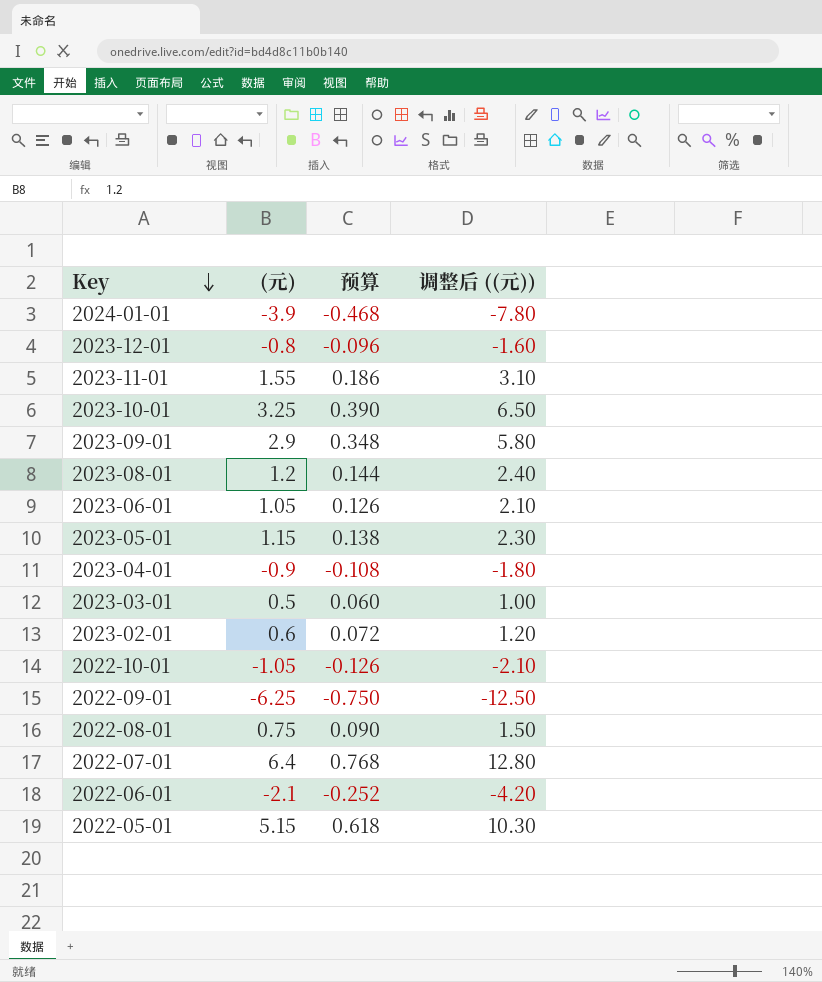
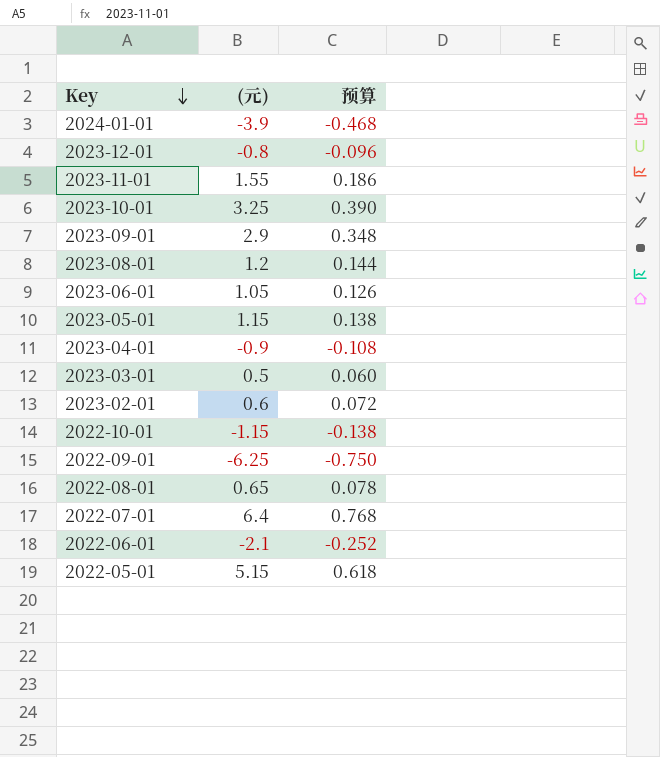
column 调整后 ((元)) | formula: [(元)] * 2 -> none
2022-10-01 | (元): -1.05 -> -1.15
2022-10-01 | 预算: -0.126 -> -0.138
2022-08-01 | (元): 0.75 -> 0.65
2022-08-01 | 预算: 0.090 -> 0.078

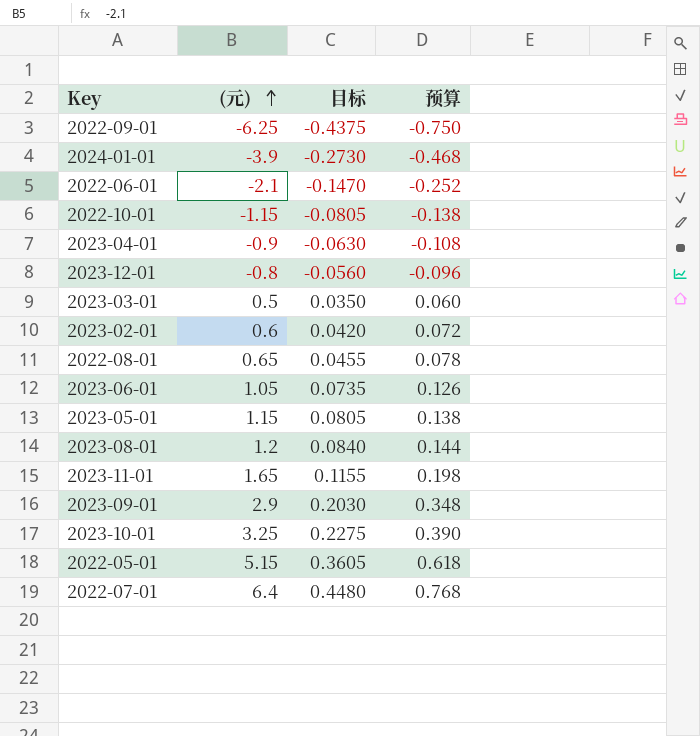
row order: Key descending -> (元) ascending
column 目标 | formula: none -> [(元)] * 0.07
2023-11-01 | (元): 1.55 -> 1.65
2023-11-01 | 预算: 0.186 -> 0.198

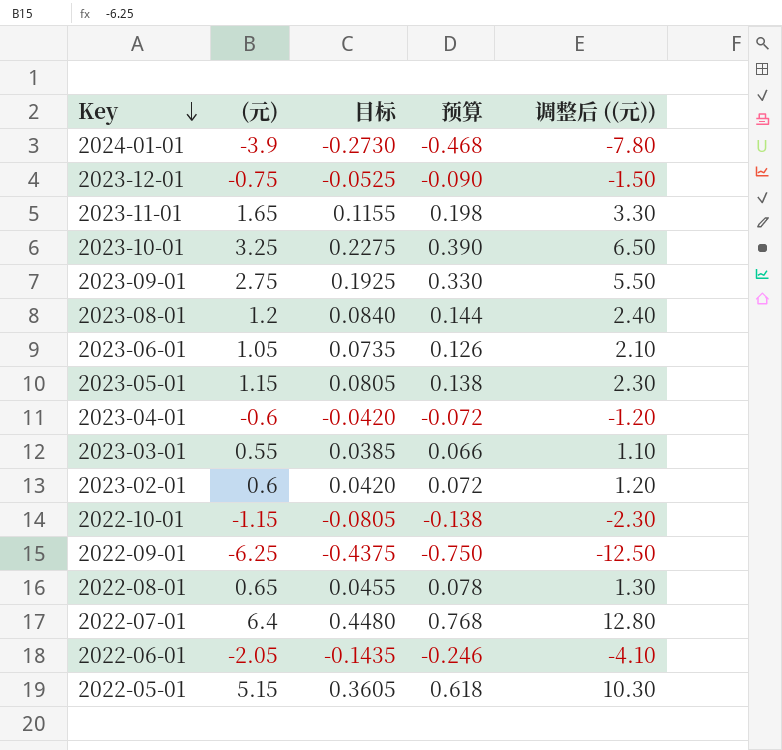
row order: (元) ascending -> Key descending
column 调整后 ((元)) | formula: none -> [(元)] * 2
2023-12-01 | (元): -0.8 -> -0.75
2023-12-01 | 目标: -0.0560 -> -0.0525
2023-12-01 | 预算: -0.096 -> -0.090
2023-09-01 | (元): 2.9 -> 2.75
2023-09-01 | 目标: 0.2030 -> 0.1925
2023-09-01 | 预算: 0.348 -> 0.330
2023-04-01 | (元): -0.9 -> -0.6
2023-04-01 | 目标: -0.0630 -> -0.0420
2023-04-01 | 预算: -0.108 -> -0.072
2023-03-01 | (元): 0.5 -> 0.55
2023-03-01 | 目标: 0.0350 -> 0.0385
2023-03-01 | 预算: 0.060 -> 0.066
2022-06-01 | (元): -2.1 -> -2.05
2022-06-01 | 目标: -0.1470 -> -0.1435
2022-06-01 | 预算: -0.252 -> -0.246

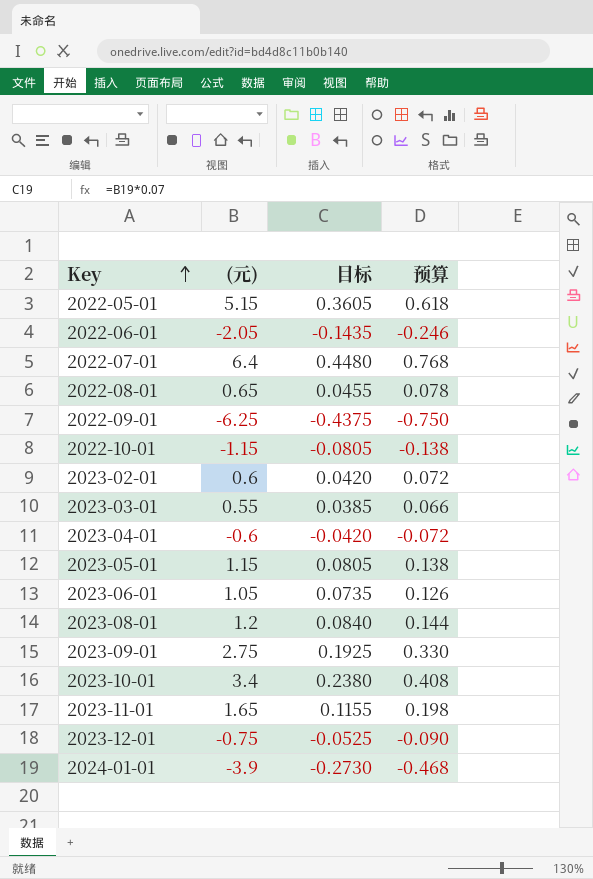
row order: Key descending -> Key ascending
column 调整后 ((元)) | formula: [(元)] * 2 -> none
2023-10-01 | (元): 3.25 -> 3.4
2023-10-01 | 目标: 0.2275 -> 0.2380
2023-10-01 | 预算: 0.390 -> 0.408

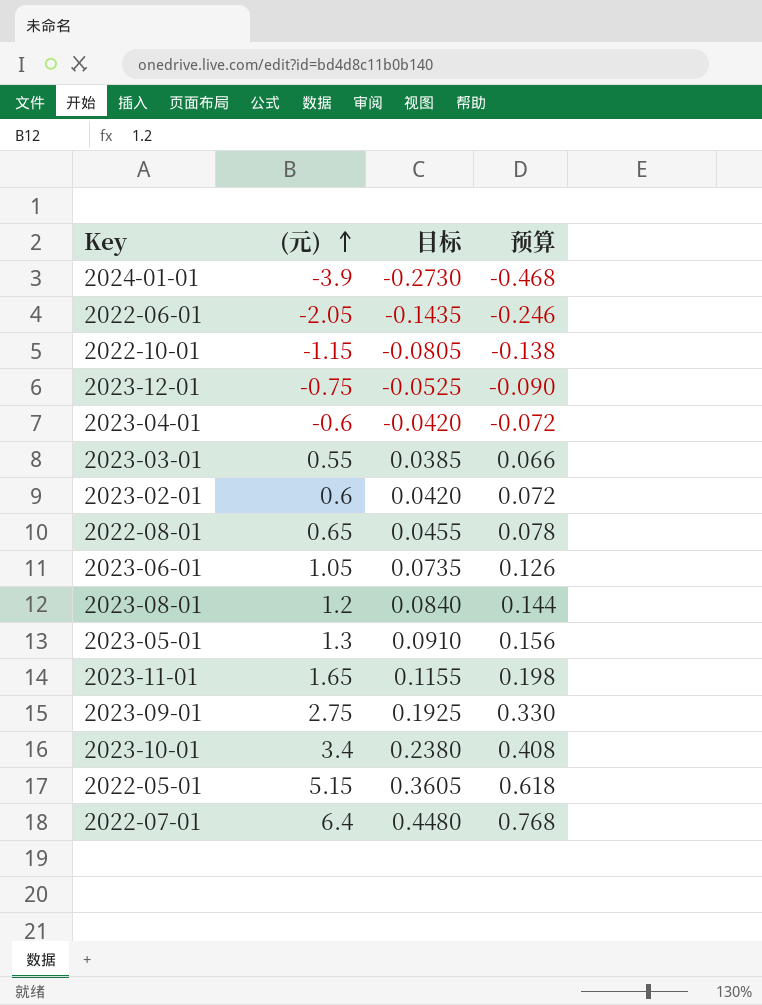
row order: Key ascending -> (元) ascending
row 2022-09-01: -6.25 | -0.4375 | -0.750 -> none
2023-05-01 | (元): 1.15 -> 1.3
2023-05-01 | 目标: 0.0805 -> 0.0910
2023-05-01 | 预算: 0.138 -> 0.156

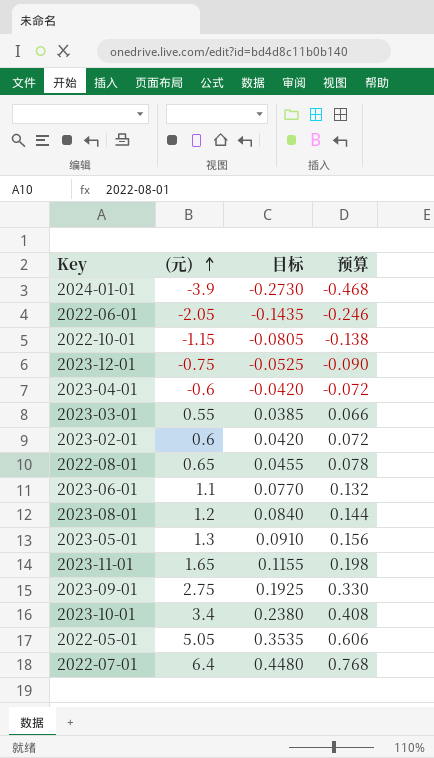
2023-06-01 | (元): 1.05 -> 1.1
2023-06-01 | 目标: 0.0735 -> 0.0770
2023-06-01 | 预算: 0.126 -> 0.132
2022-05-01 | (元): 5.15 -> 5.05
2022-05-01 | 目标: 0.3605 -> 0.3535
2022-05-01 | 预算: 0.618 -> 0.606

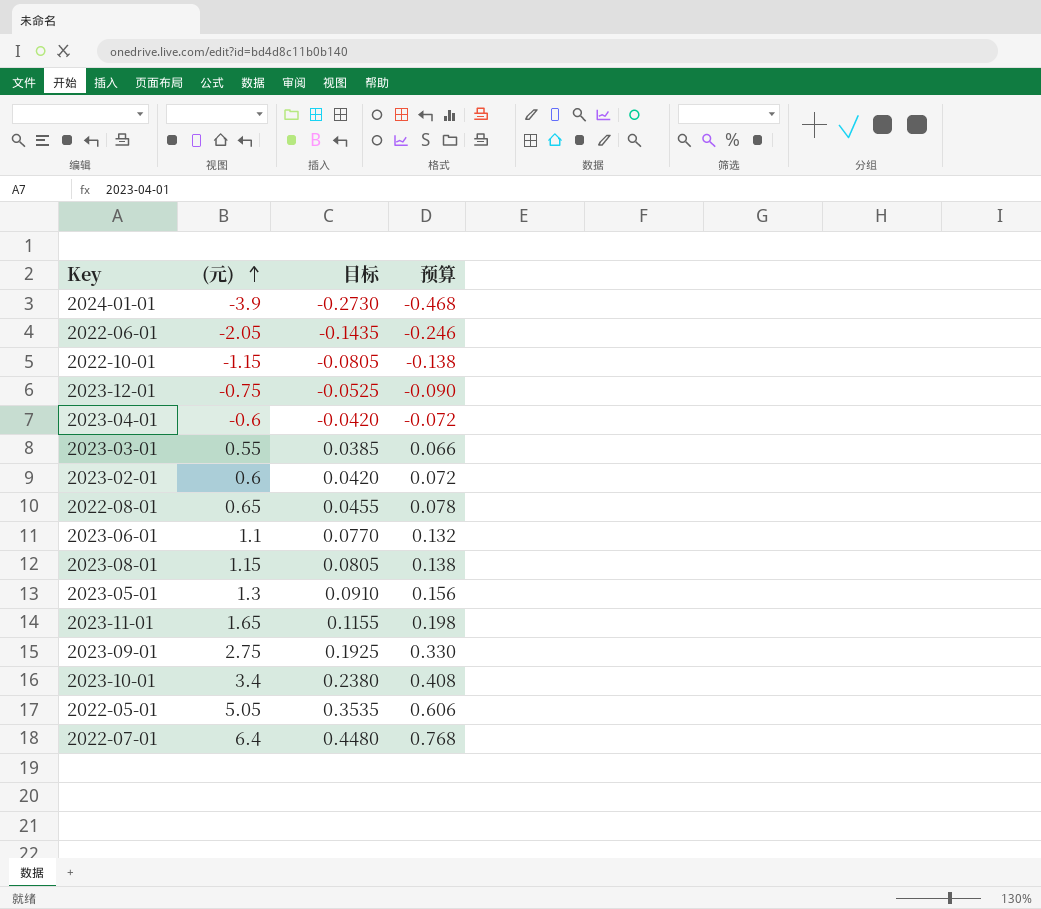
2023-08-01 | (元): 1.2 -> 1.15
2023-08-01 | 目标: 0.0840 -> 0.0805
2023-08-01 | 预算: 0.144 -> 0.138

